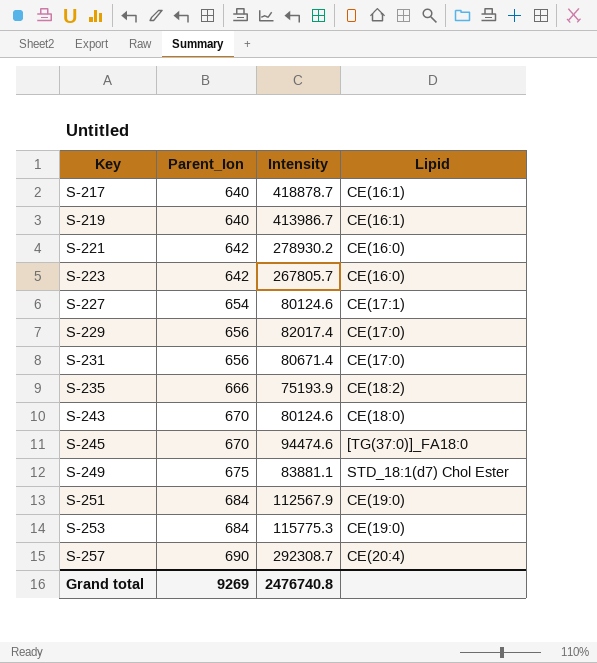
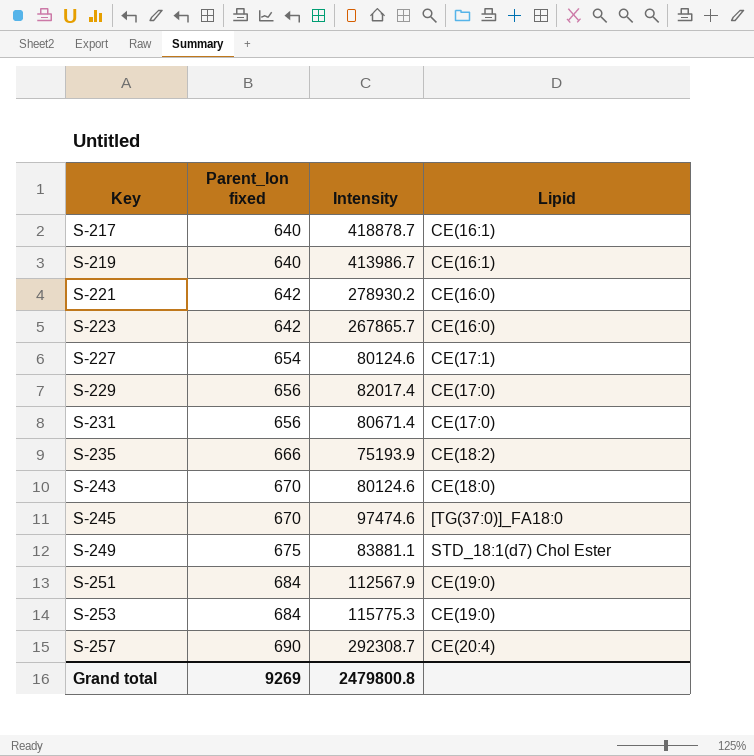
column name: Parent_Ion -> Parent_Ion fixed
S-223 | Intensity: 267805.7 -> 267865.7
S-245 | Intensity: 94474.6 -> 97474.6
Grand total | Intensity: 2476740.8 -> 2479800.8

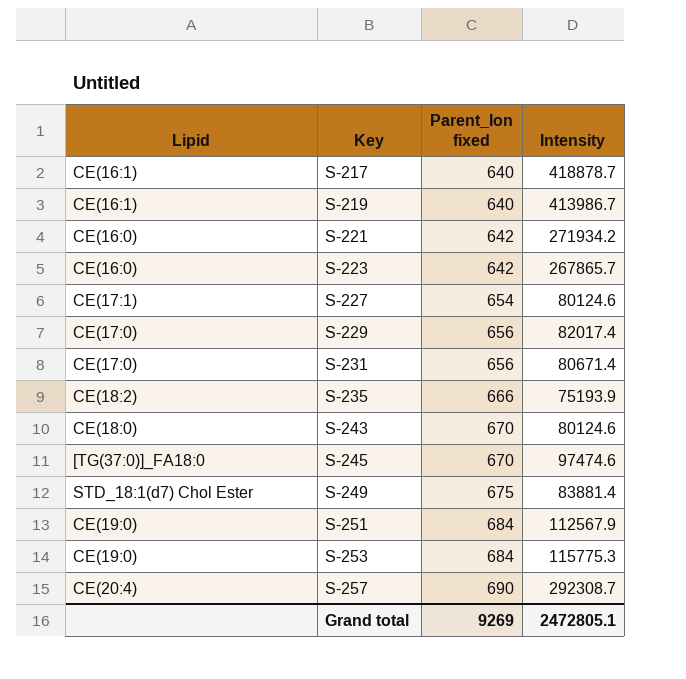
column Lipid | position: 4 -> 1
S-221 | Intensity: 278930.2 -> 271934.2
S-249 | Intensity: 83881.1 -> 83881.4
Grand total | Intensity: 2479800.8 -> 2472805.1

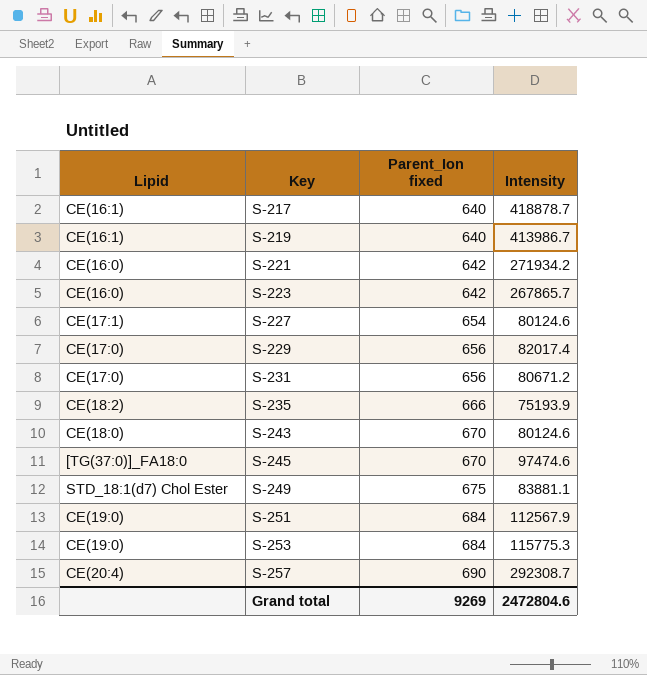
S-231 | Intensity: 80671.4 -> 80671.2
S-249 | Intensity: 83881.4 -> 83881.1
Grand total | Intensity: 2472805.1 -> 2472804.6

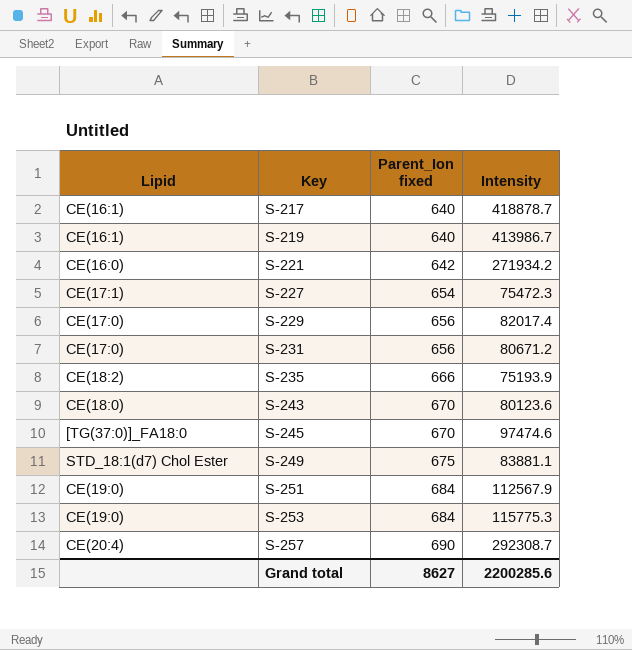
row S-223: CE(16:0) | 642 | 267865.7 -> none
S-227 | Intensity: 80124.6 -> 75472.3
S-243 | Intensity: 80124.6 -> 80123.6
Grand total | Parent_Ion fixed: 9269 -> 8627
Grand total | Intensity: 2472804.6 -> 2200285.6

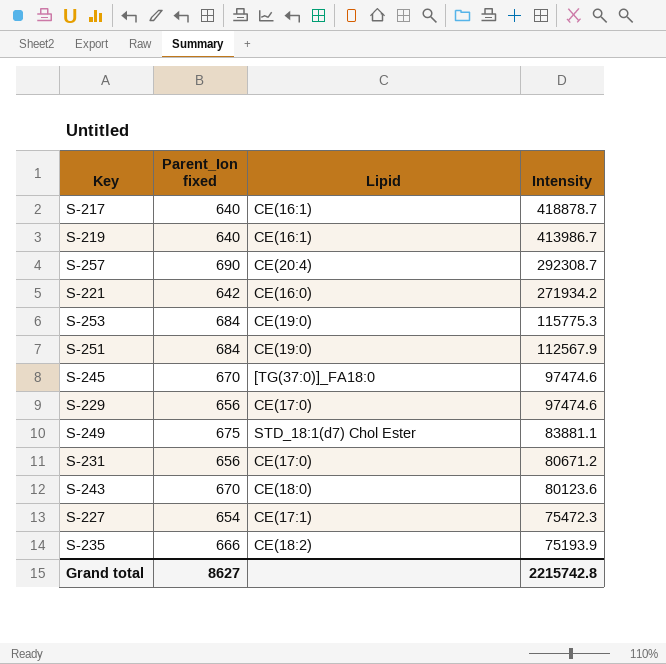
row order: Key ascending -> Intensity descending
column Lipid | position: 1 -> 3
S-229 | Intensity: 82017.4 -> 97474.6
Grand total | Intensity: 2200285.6 -> 2215742.8

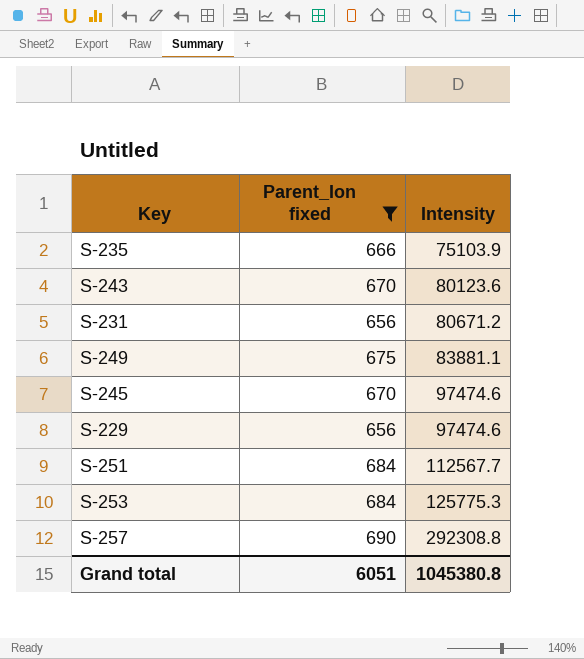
filter: none -> Parent_Ion fixed >= 656
row order: Intensity descending -> Intensity ascending
column Lipid | position: 3 -> none
S-235 | Intensity: 75193.9 -> 75103.9
S-251 | Intensity: 112567.9 -> 112567.7
S-253 | Intensity: 115775.3 -> 125775.3
S-257 | Intensity: 292308.7 -> 292308.8
Grand total | Parent_Ion fixed: 8627 -> 6051
Grand total | Intensity: 2215742.8 -> 1045380.8

